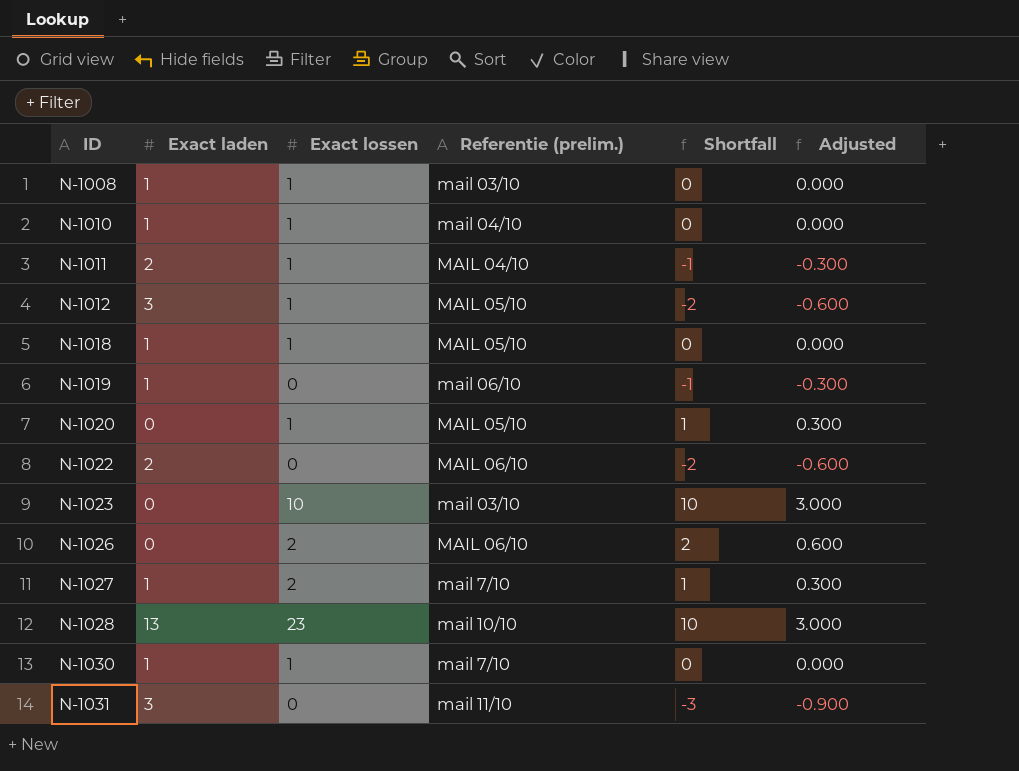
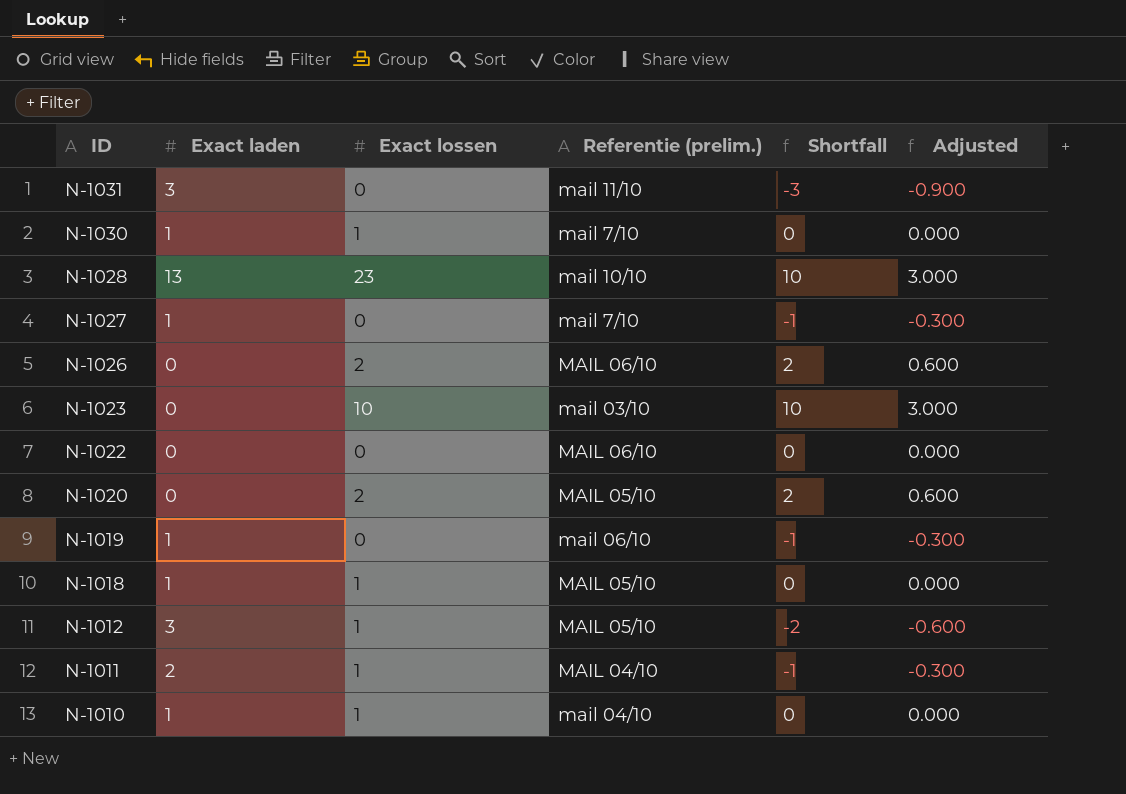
row order: ID ascending -> ID descending
row N-1008: 1 | 1 | mail 03/10 | 0 | 0.000 -> none
N-1027 | Exact lossen: 2 -> 0
N-1027 | Shortfall: 1 -> -1
N-1027 | Adjusted: 0.300 -> -0.300
N-1022 | Exact laden: 2 -> 0
N-1022 | Shortfall: -2 -> 0
N-1022 | Adjusted: -0.600 -> 0.000
N-1020 | Exact lossen: 1 -> 2
N-1020 | Shortfall: 1 -> 2
N-1020 | Adjusted: 0.300 -> 0.600

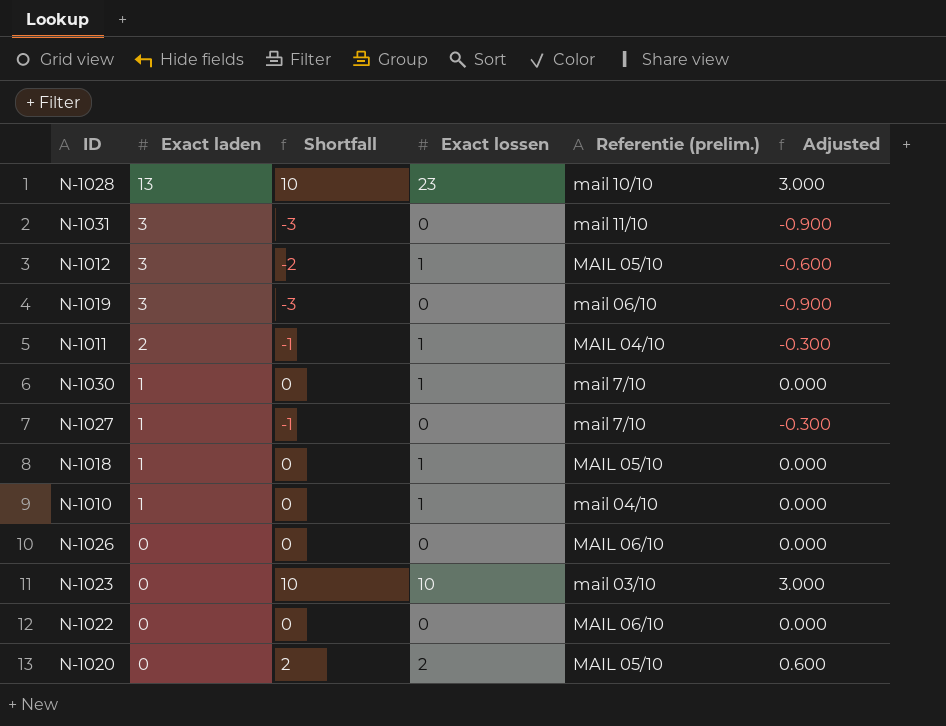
row order: ID descending -> Exact laden descending
column Shortfall | position: 5 -> 3
N-1019 | Exact laden: 1 -> 3
N-1019 | Shortfall: -1 -> -3
N-1019 | Adjusted: -0.300 -> -0.900
N-1026 | Shortfall: 2 -> 0
N-1026 | Exact lossen: 2 -> 0
N-1026 | Adjusted: 0.600 -> 0.000

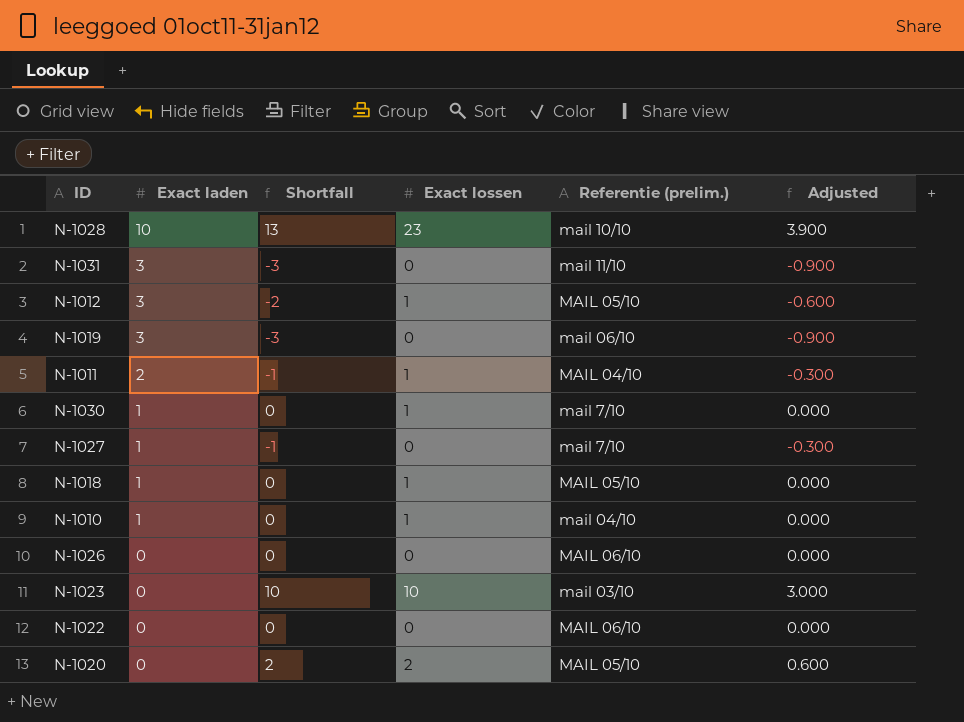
N-1028 | Exact laden: 13 -> 10
N-1028 | Shortfall: 10 -> 13
N-1028 | Adjusted: 3.000 -> 3.900

